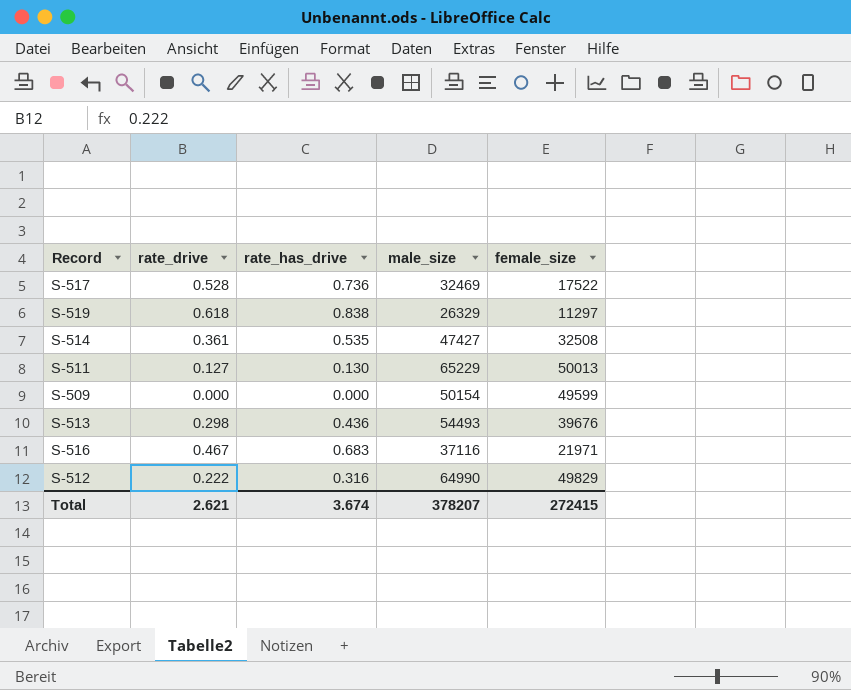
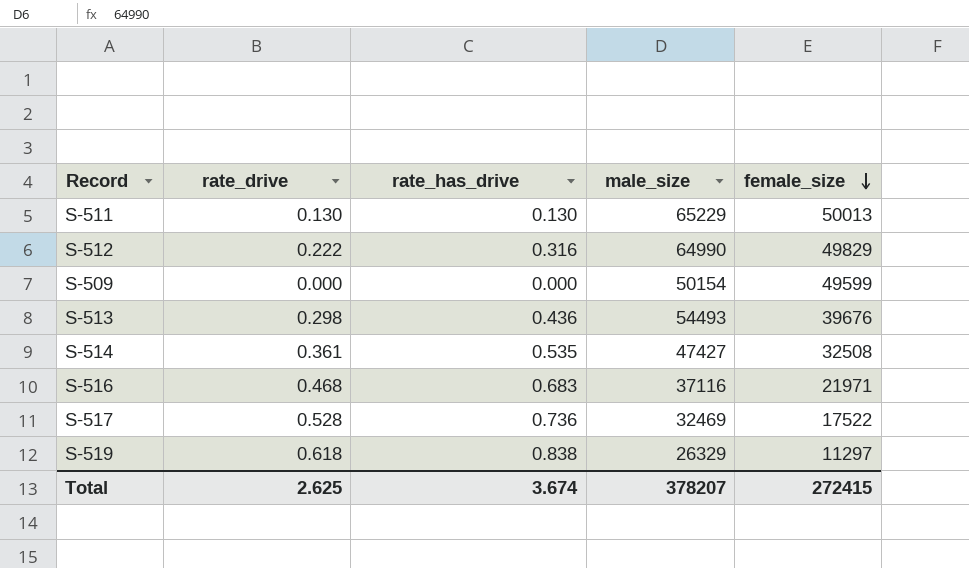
row order: none -> female_size descending
S-511 | rate_drive: 0.127 -> 0.130
S-516 | rate_drive: 0.467 -> 0.468
Total | rate_drive: 2.621 -> 2.625

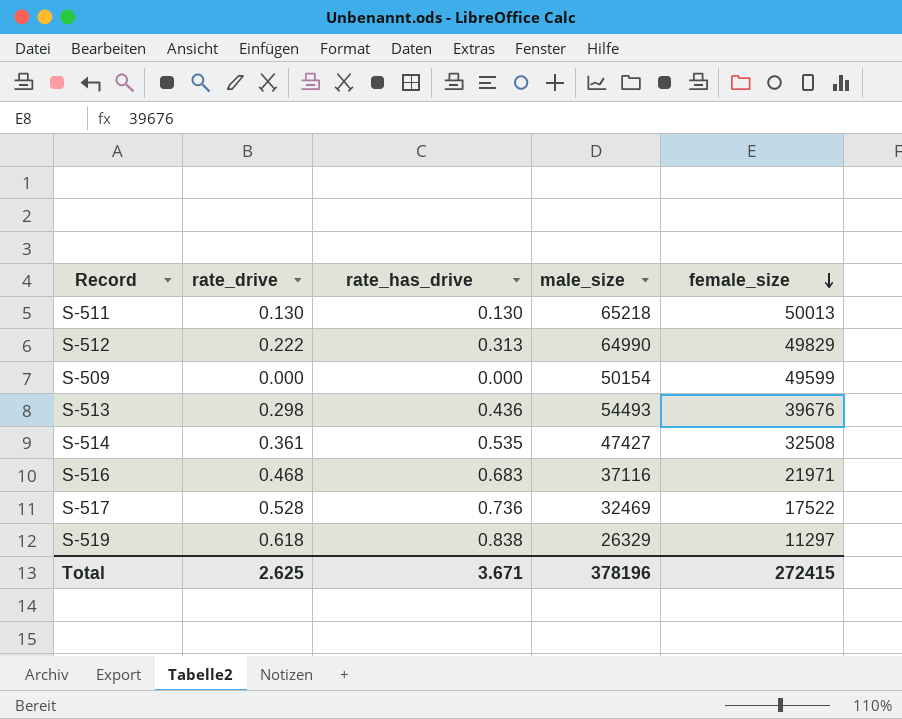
S-511 | male_size: 65229 -> 65218
S-512 | rate_has_drive: 0.316 -> 0.313
Total | rate_has_drive: 3.674 -> 3.671
Total | male_size: 378207 -> 378196

